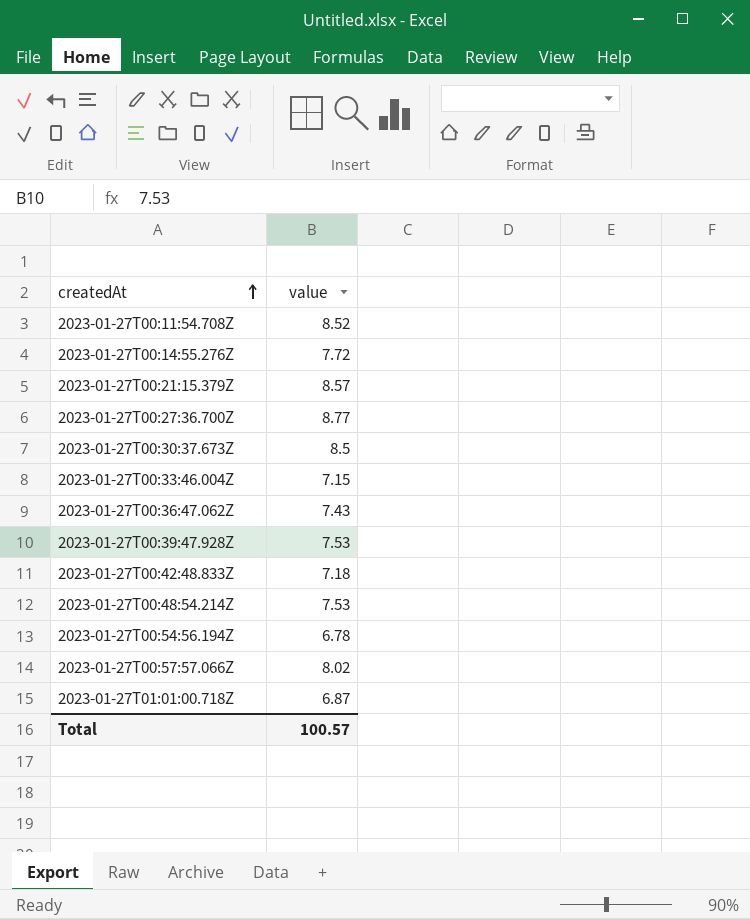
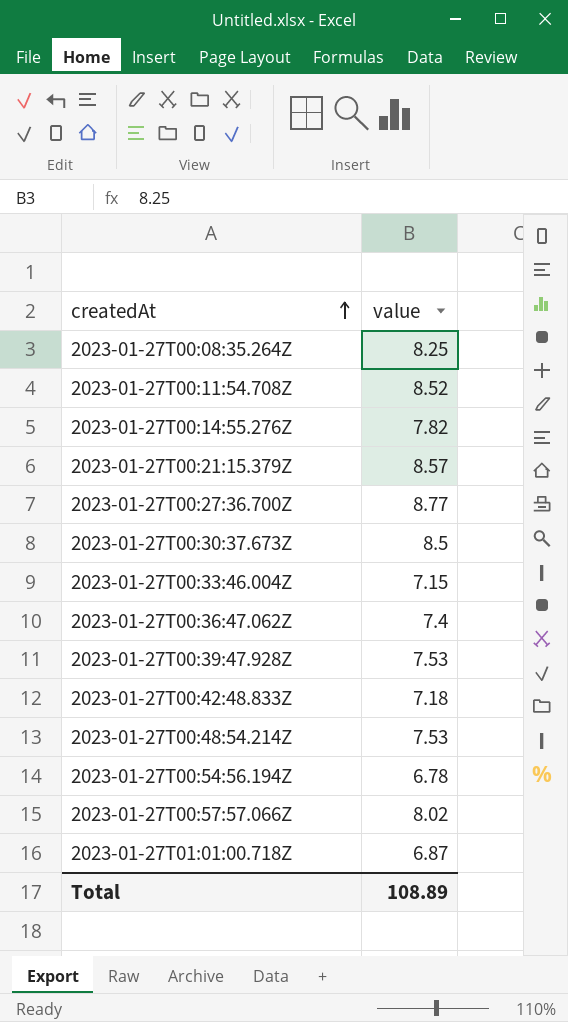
row 2023-01-27T00:08:35.264Z: none -> 8.25
2023-01-27T00:14:55.276Z | value: 7.72 -> 7.82
2023-01-27T00:36:47.062Z | value: 7.43 -> 7.4
Total | value: 100.57 -> 108.89

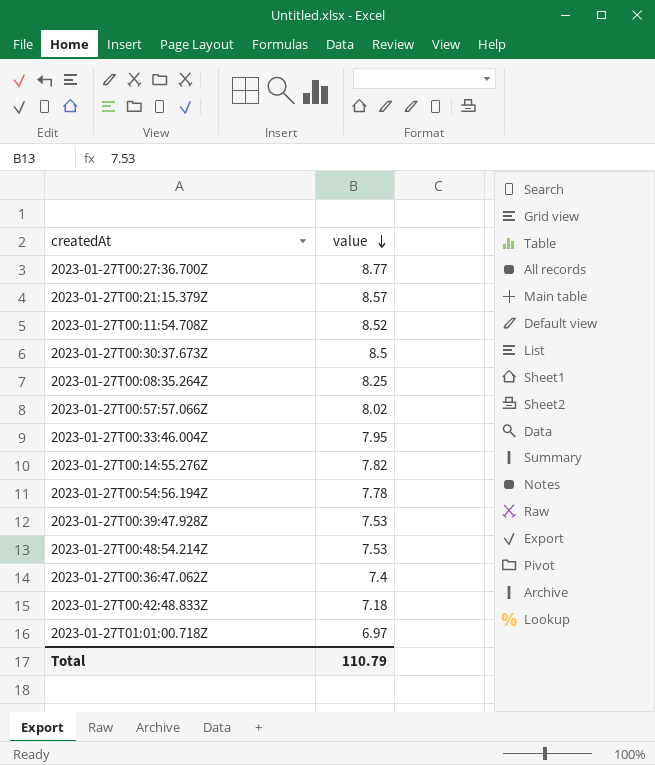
row order: createdAt ascending -> value descending
2023-01-27T00:33:46.004Z | value: 7.15 -> 7.95
2023-01-27T00:54:56.194Z | value: 6.78 -> 7.78
2023-01-27T01:01:00.718Z | value: 6.87 -> 6.97
Total | value: 108.89 -> 110.79

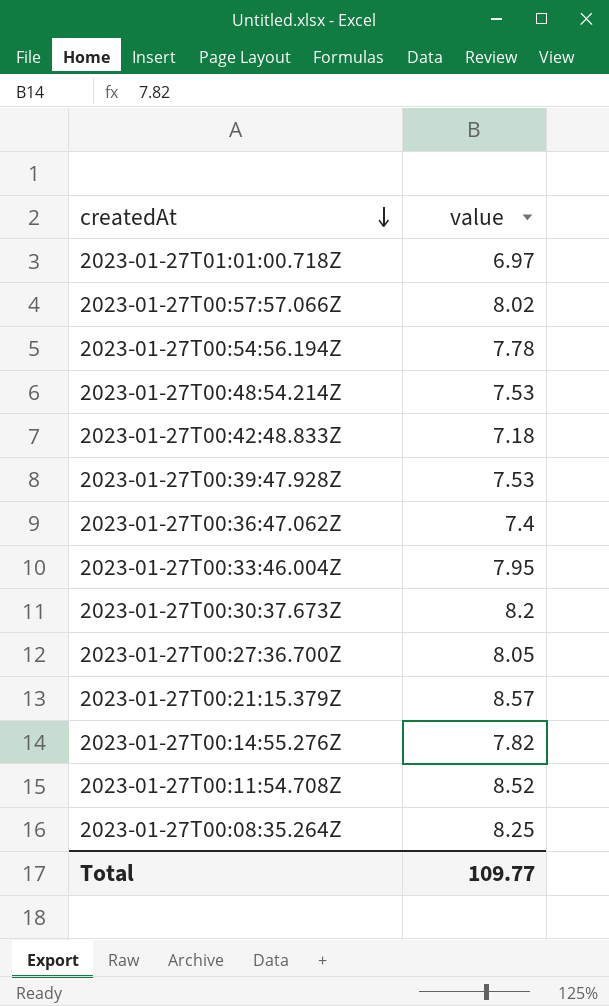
row order: value descending -> createdAt descending
2023-01-27T00:30:37.673Z | value: 8.5 -> 8.2
2023-01-27T00:27:36.700Z | value: 8.77 -> 8.05
Total | value: 110.79 -> 109.77

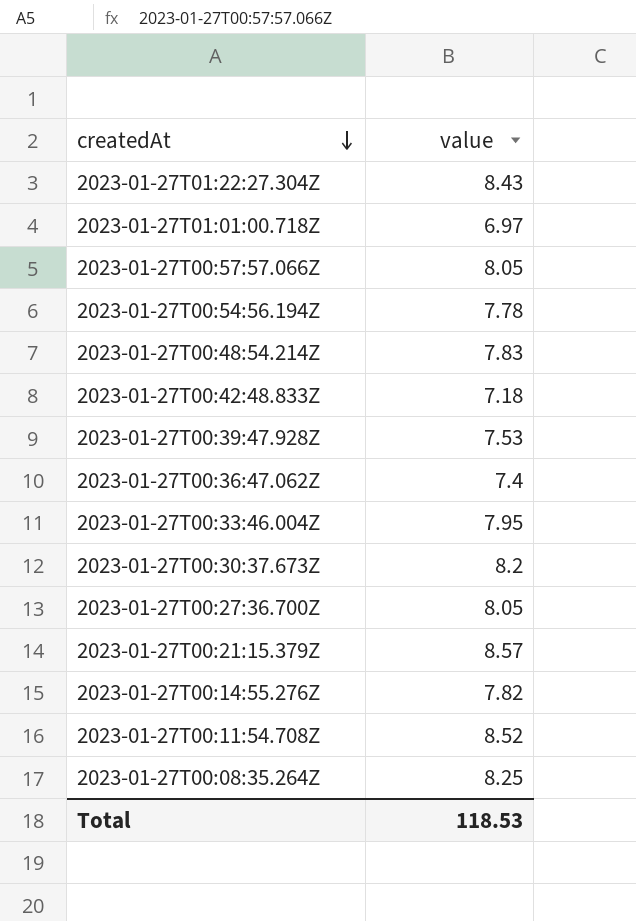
row 2023-01-27T01:22:27.304Z: none -> 8.43
2023-01-27T00:57:57.066Z | value: 8.02 -> 8.05
2023-01-27T00:48:54.214Z | value: 7.53 -> 7.83
Total | value: 109.77 -> 118.53

